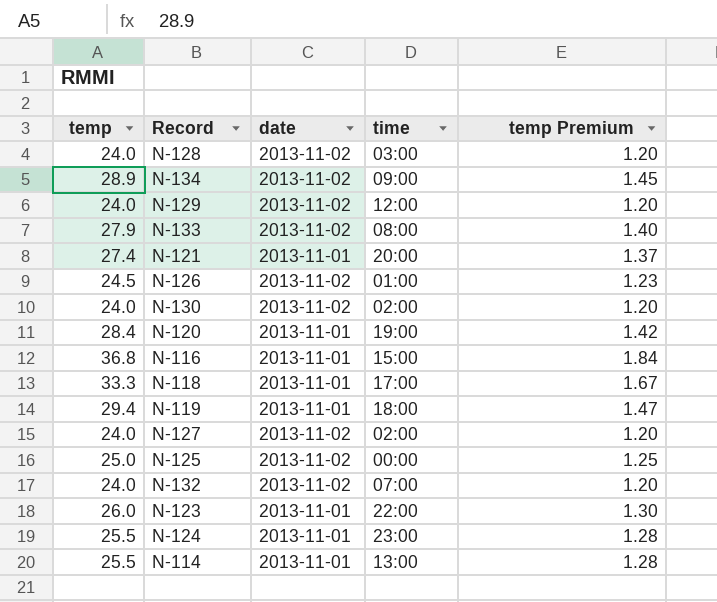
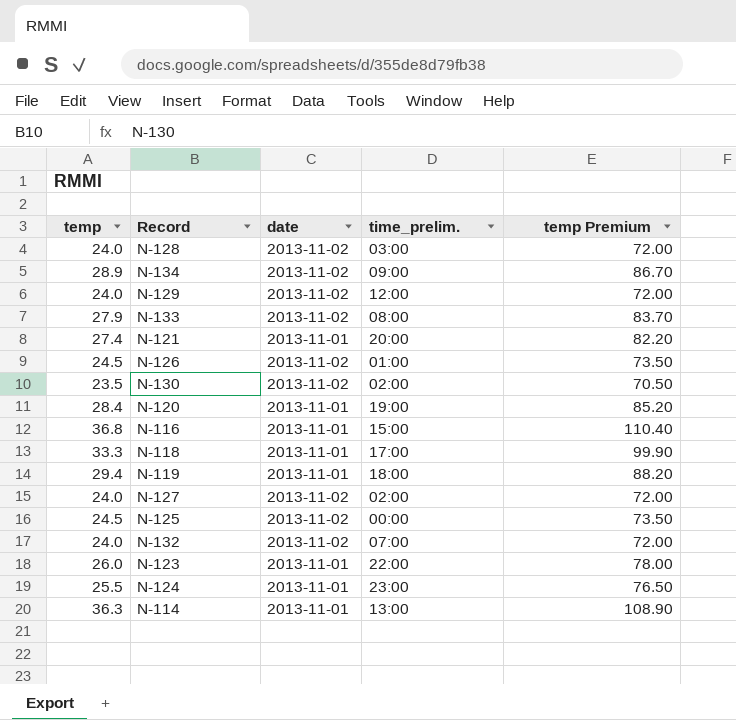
column name: time -> time_prelim.
column temp Premium | formula: [temp] * 0.05 -> [temp] * 3
N-130 | temp: 24.0 -> 23.5
N-125 | temp: 25.0 -> 24.5
N-114 | temp: 25.5 -> 36.3

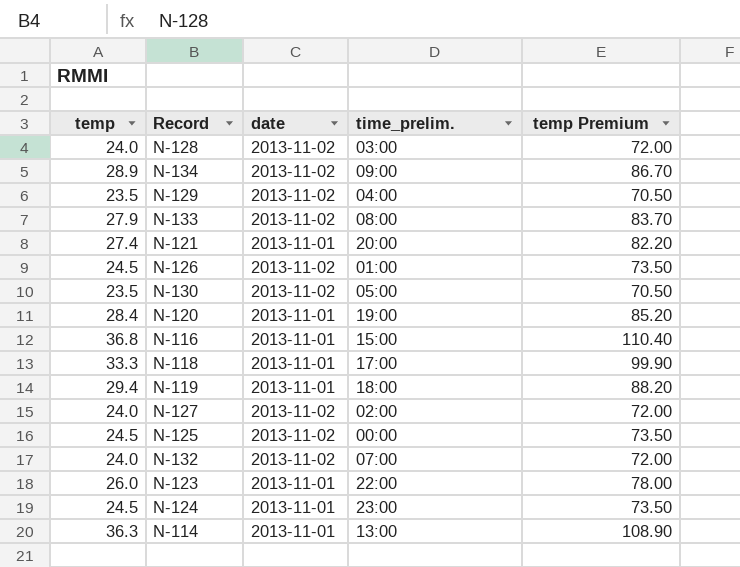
N-129 | temp: 24.0 -> 23.5
N-129 | time_prelim.: 12:00 -> 04:00
N-129 | temp Premium: 72.00 -> 70.50
N-130 | time_prelim.: 02:00 -> 05:00
N-124 | temp: 25.5 -> 24.5
N-124 | temp Premium: 76.50 -> 73.50

